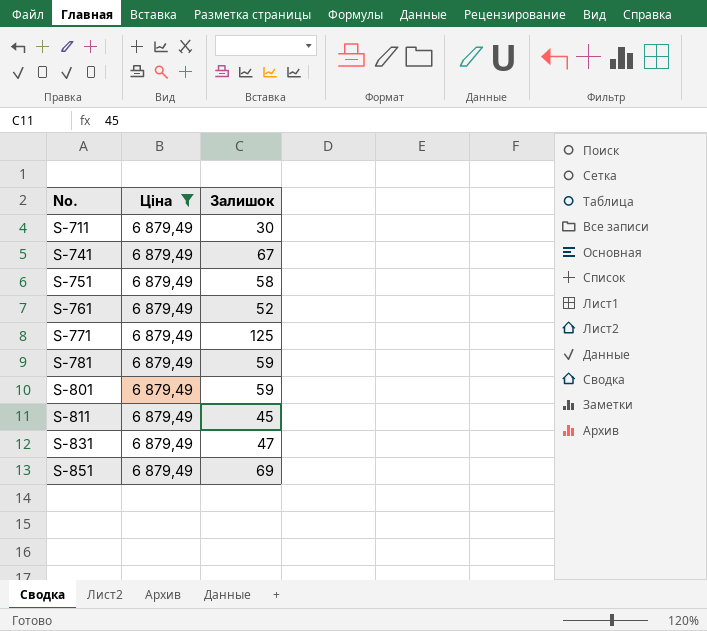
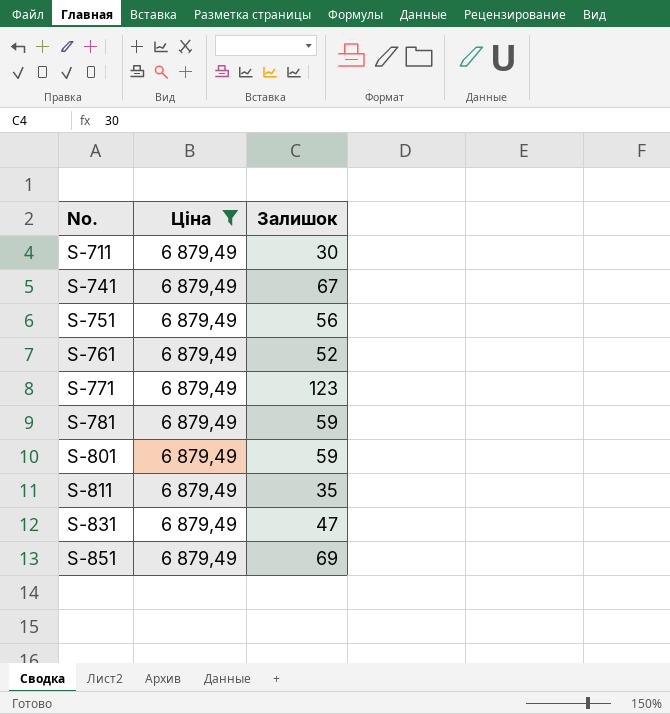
S-751 | Залишок: 58 -> 56
S-771 | Залишок: 125 -> 123
S-811 | Залишок: 45 -> 35

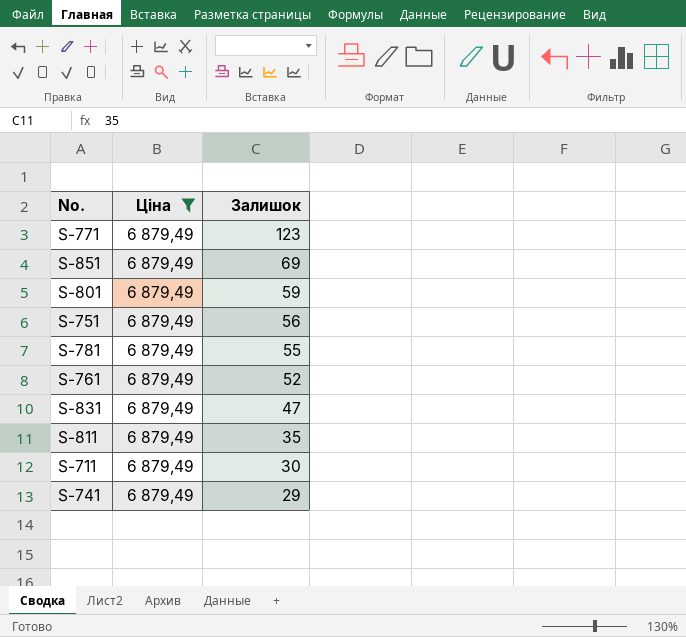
row order: No. ascending -> Залишок descending
S-781 | Залишок: 59 -> 55
S-741 | Залишок: 67 -> 29

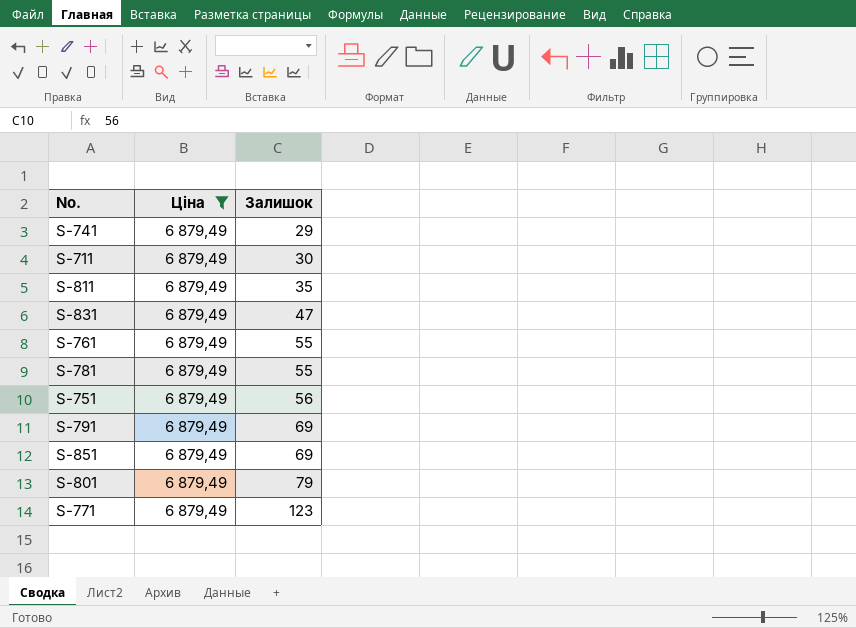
row order: Залишок descending -> Залишок ascending
S-761 | Залишок: 52 -> 55
row S-791: none -> 6 879,49 | 69
S-801 | Залишок: 59 -> 79

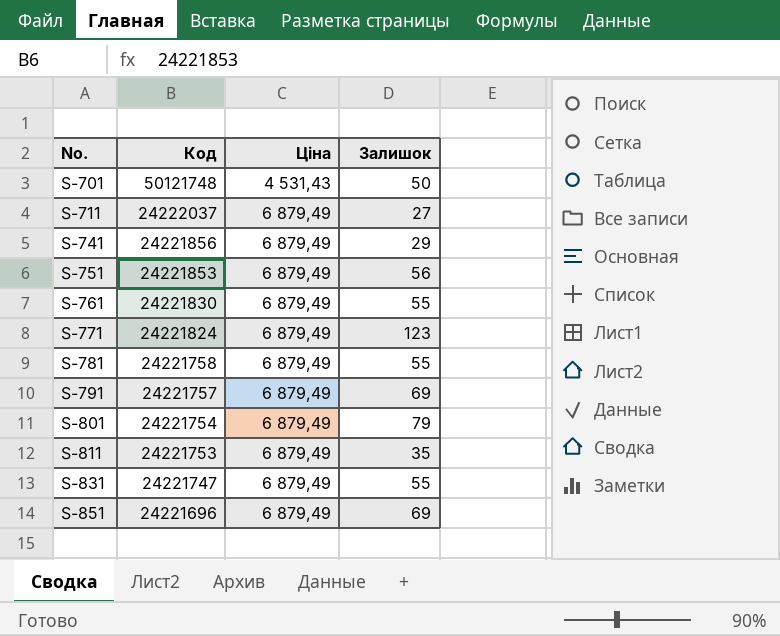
filter: Ціна = 6 879,49 -> none
row order: Залишок ascending -> No. ascending
column Код | position: none -> 2
S-711 | Залишок: 30 -> 27
S-831 | Залишок: 47 -> 55

